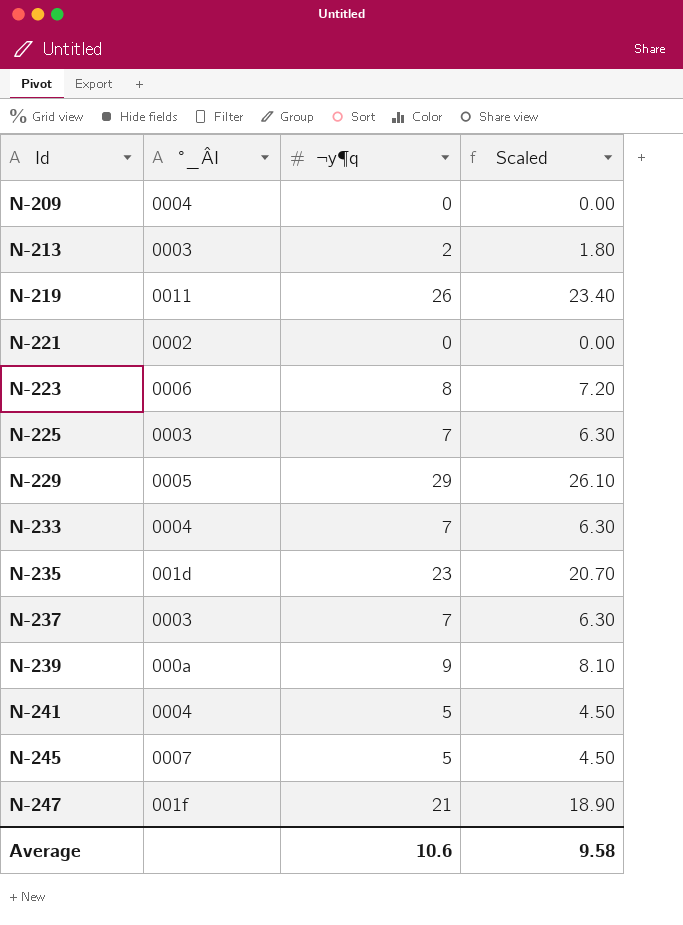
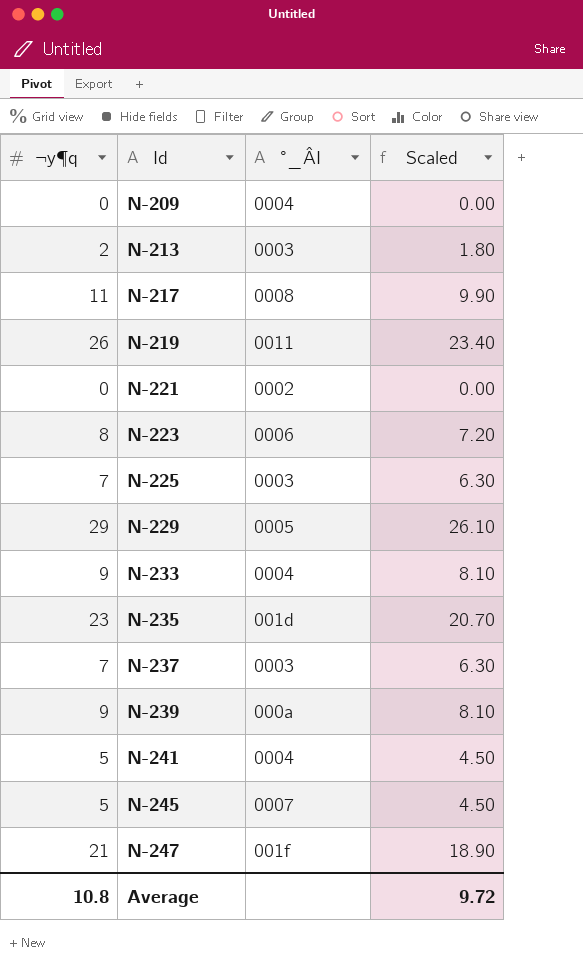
column ¬y¶q | position: 3 -> 1
row N-217: none -> 11 | 0008 | 9.90
N-233 | ¬y¶q: 7 -> 9
N-233 | Scaled: 6.30 -> 8.10
Average | ¬y¶q: 10.6 -> 10.8
Average | Scaled: 9.58 -> 9.72

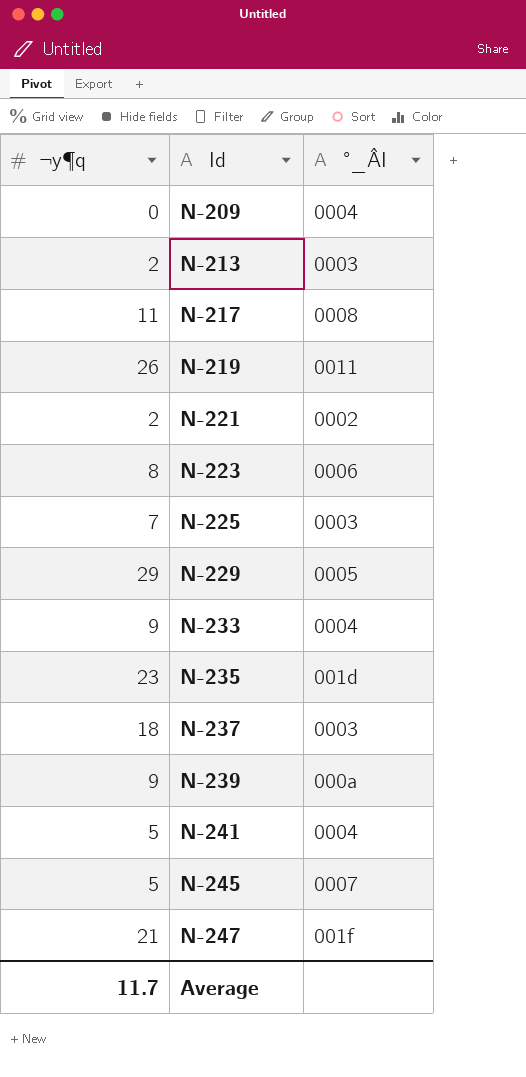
column Scaled | formula: [¬y¶q] * 0.9 -> none
N-221 | ¬y¶q: 0 -> 2
N-237 | ¬y¶q: 7 -> 18
Average | ¬y¶q: 10.8 -> 11.7

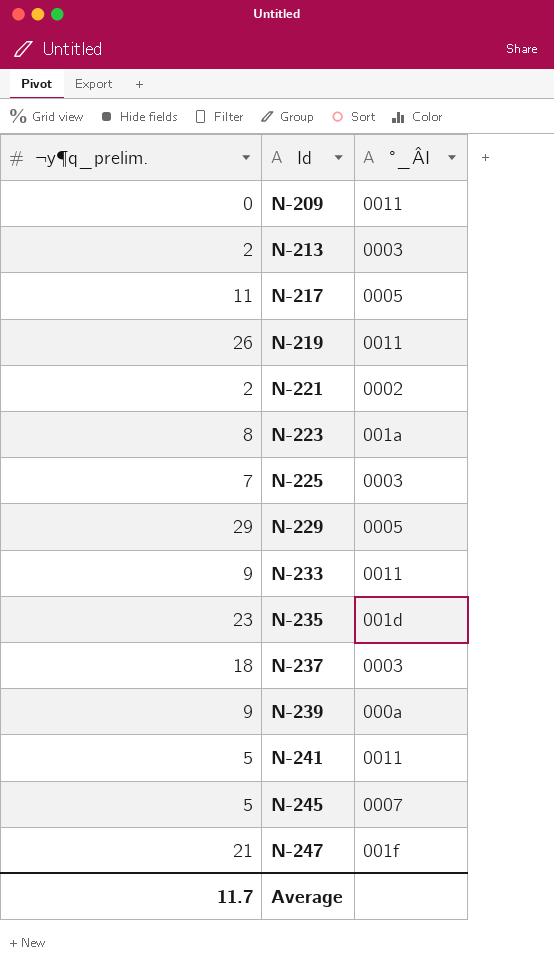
column name: ¬y¶q -> ¬y¶q_prelim.
N-209 | °_ÂI: 0004 -> 0011
N-217 | °_ÂI: 0008 -> 0005
N-223 | °_ÂI: 0006 -> 001a
N-233 | °_ÂI: 0004 -> 0011
N-241 | °_ÂI: 0004 -> 0011

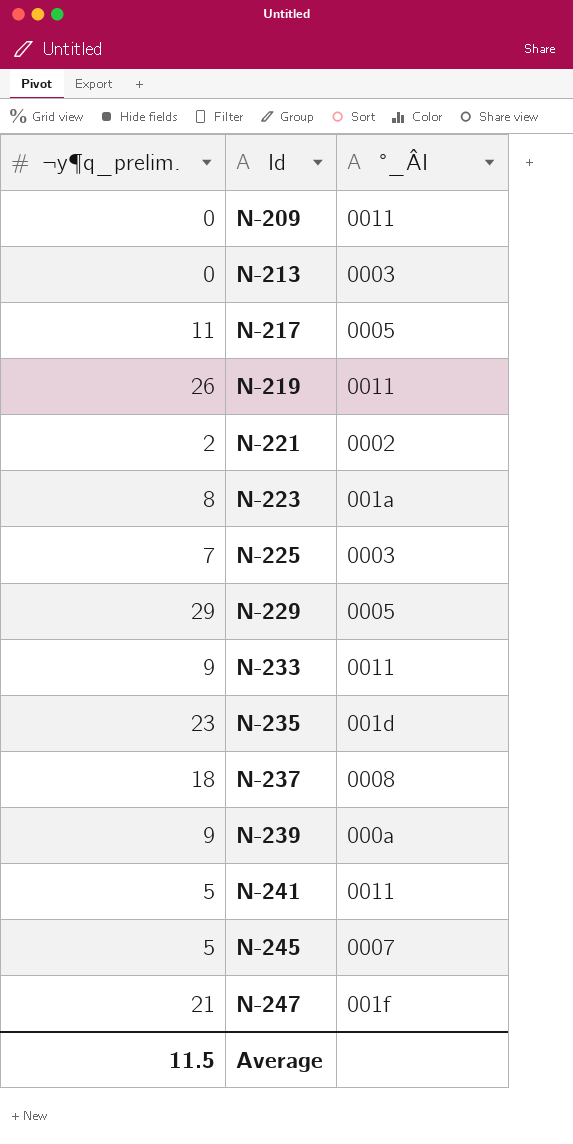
N-213 | ¬y¶q_prelim.: 2 -> 0
N-237 | °_ÂI: 0003 -> 0008
Average | ¬y¶q_prelim.: 11.7 -> 11.5

